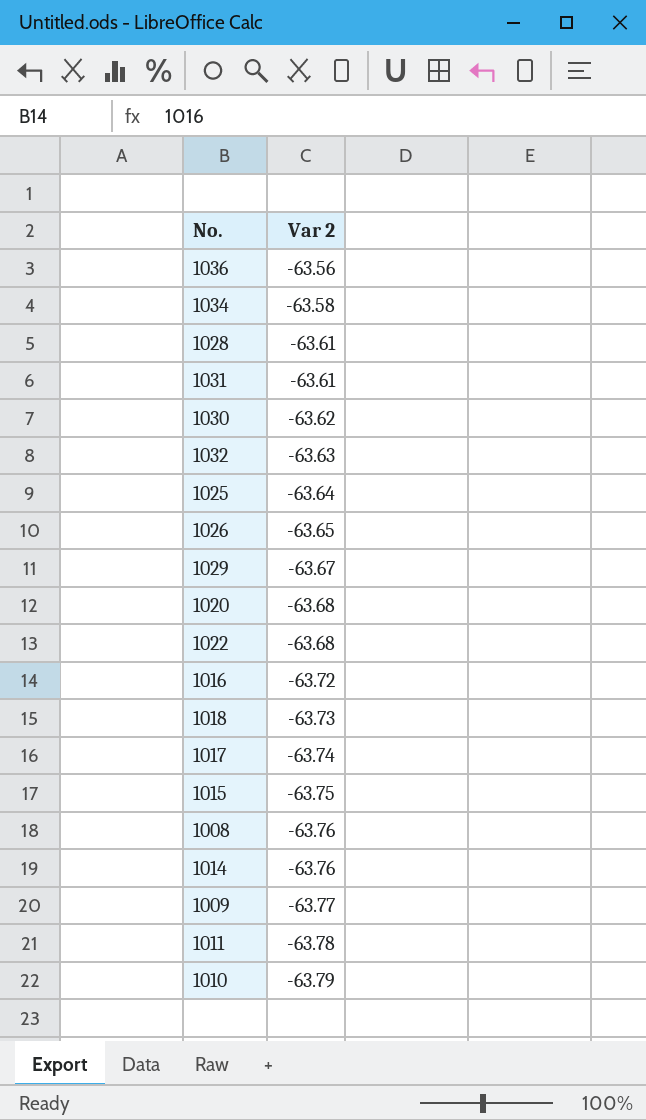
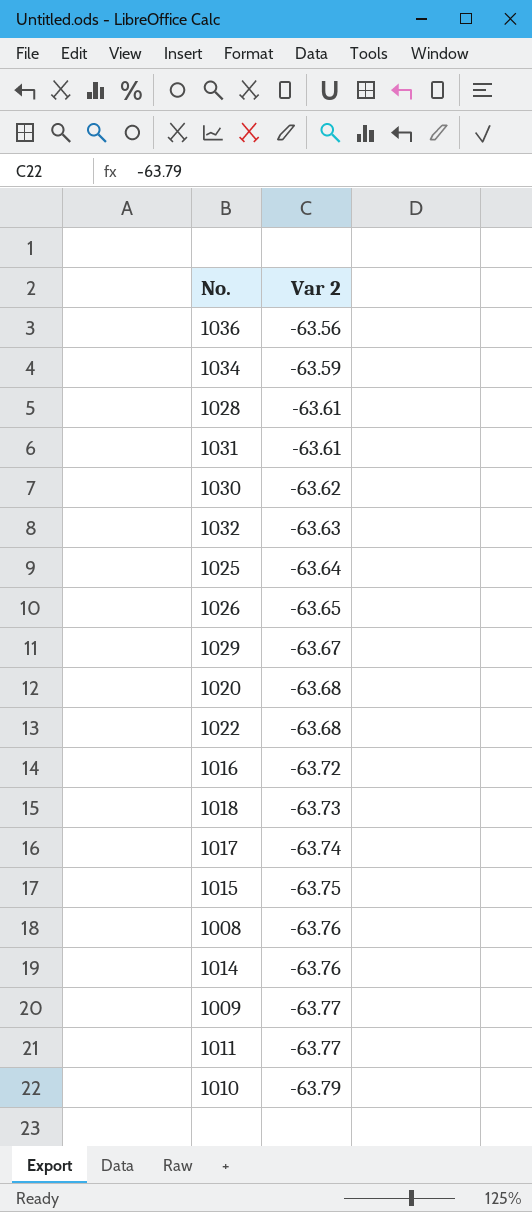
1034 | Var 2: -63.58 -> -63.59
1011 | Var 2: -63.78 -> -63.77

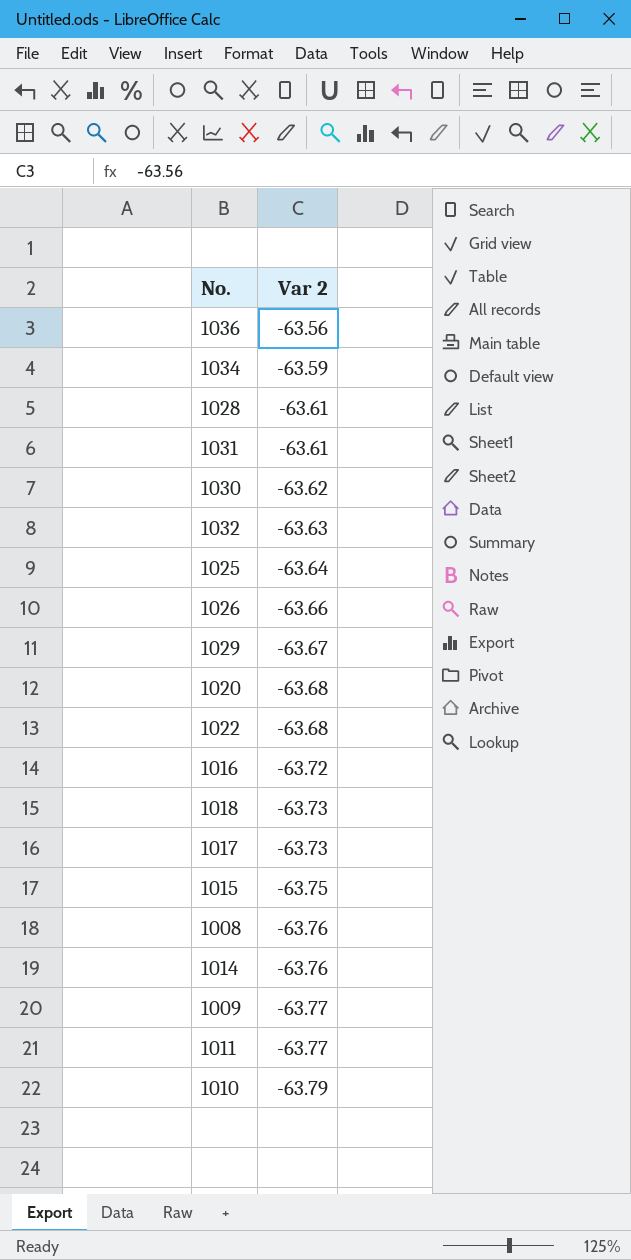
1026 | Var 2: -63.65 -> -63.66
1017 | Var 2: -63.74 -> -63.73

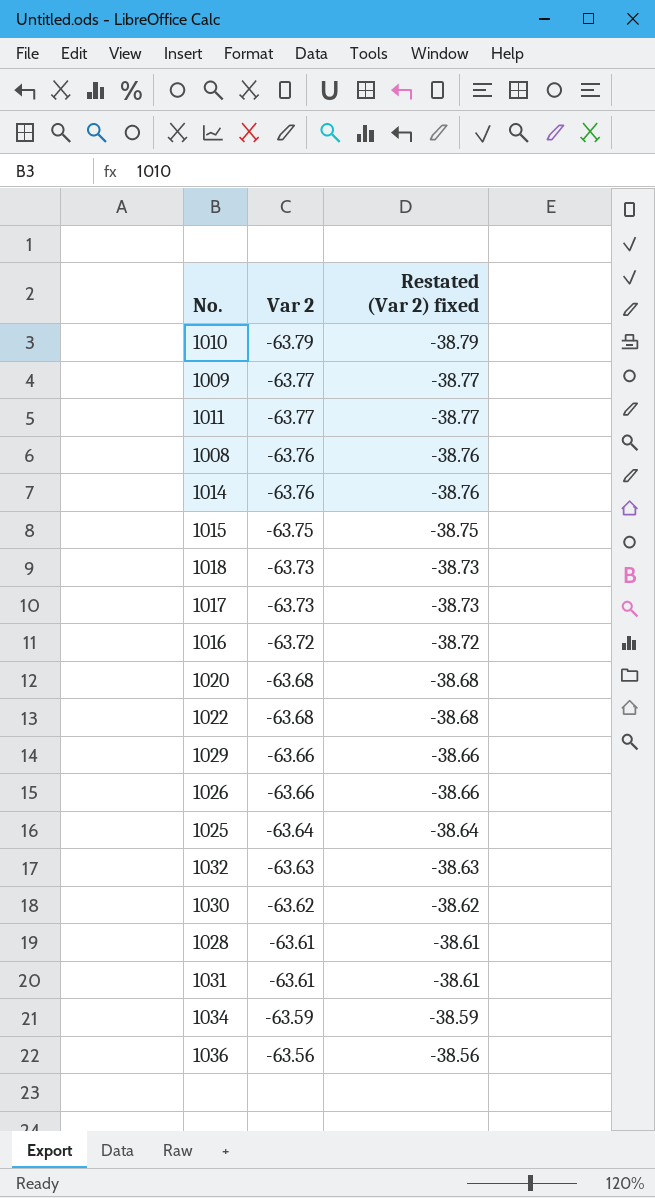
row order: Var 2 descending -> Var 2 ascending
column Restated (Var 2) fixed | formula: none -> [Var 2] + 25
1029 | Var 2: -63.67 -> -63.66

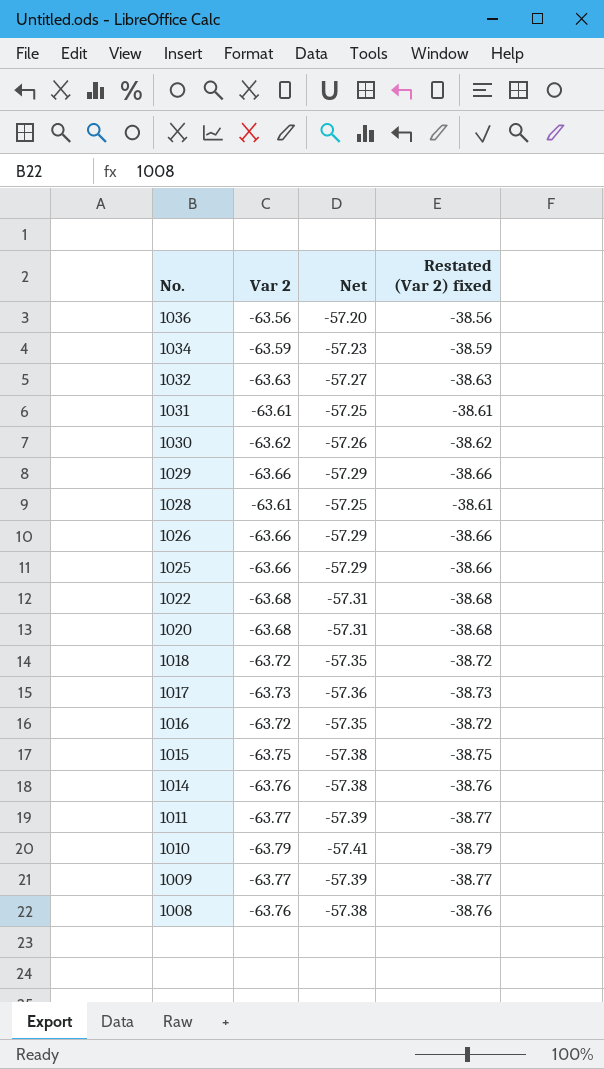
row order: Var 2 ascending -> No. descending
column Net | formula: none -> [Var 2] * 0.9
1025 | Var 2: -63.64 -> -63.66
1025 | Restated (Var 2) fixed: -38.64 -> -38.66
1018 | Var 2: -63.73 -> -63.72
1018 | Restated (Var 2) fixed: -38.73 -> -38.72

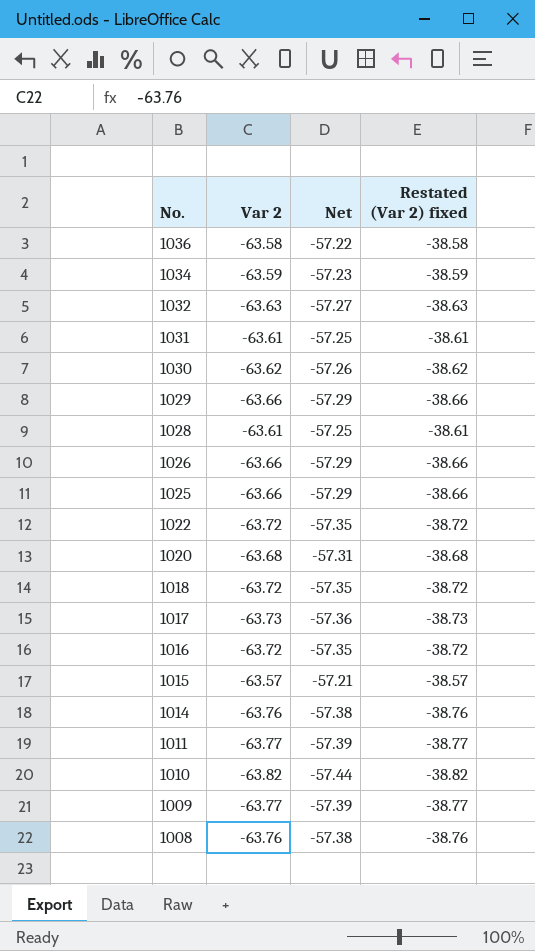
1036 | Var 2: -63.56 -> -63.58
1036 | Net: -57.20 -> -57.22
1036 | Restated (Var 2) fixed: -38.56 -> -38.58
1022 | Var 2: -63.68 -> -63.72
1022 | Net: -57.31 -> -57.35
1022 | Restated (Var 2) fixed: -38.68 -> -38.72
1015 | Var 2: -63.75 -> -63.57
1015 | Net: -57.38 -> -57.21
1015 | Restated (Var 2) fixed: -38.75 -> -38.57
1010 | Var 2: -63.79 -> -63.82
1010 | Net: -57.41 -> -57.44
1010 | Restated (Var 2) fixed: -38.79 -> -38.82

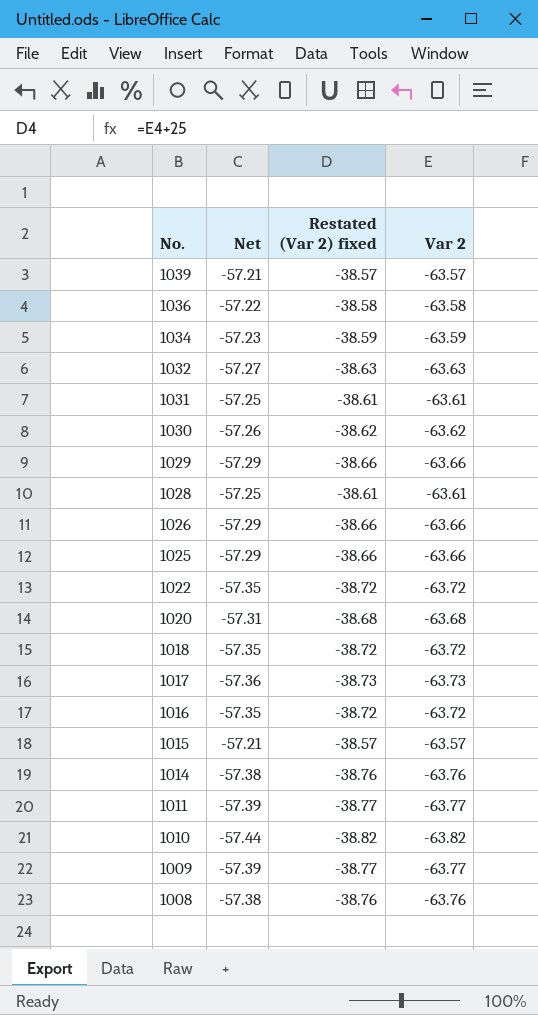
column Var 2 | position: 2 -> 4
row 1039: none -> -57.21 | -38.57 | -63.57

